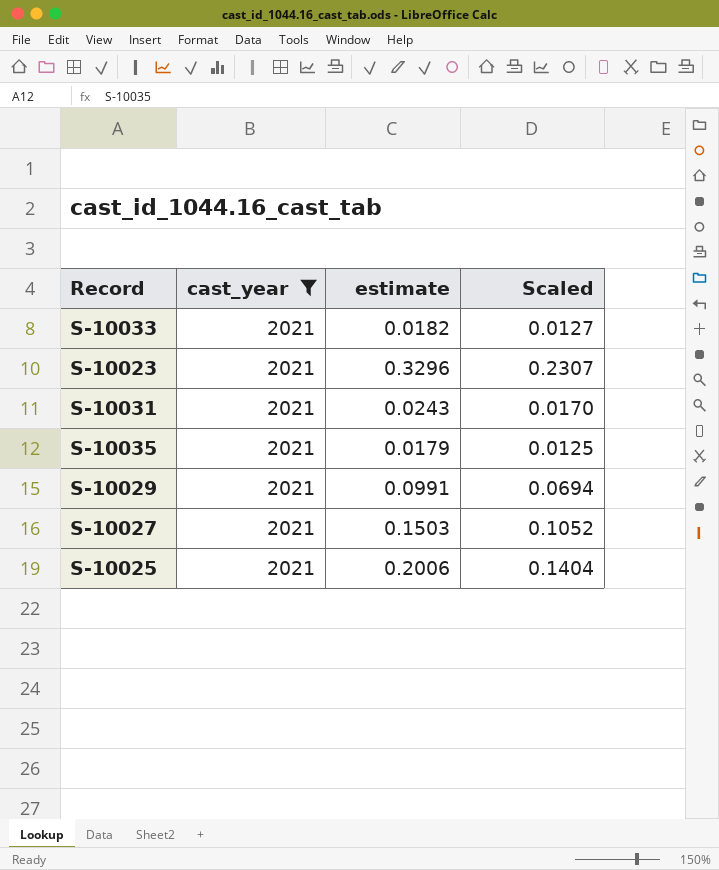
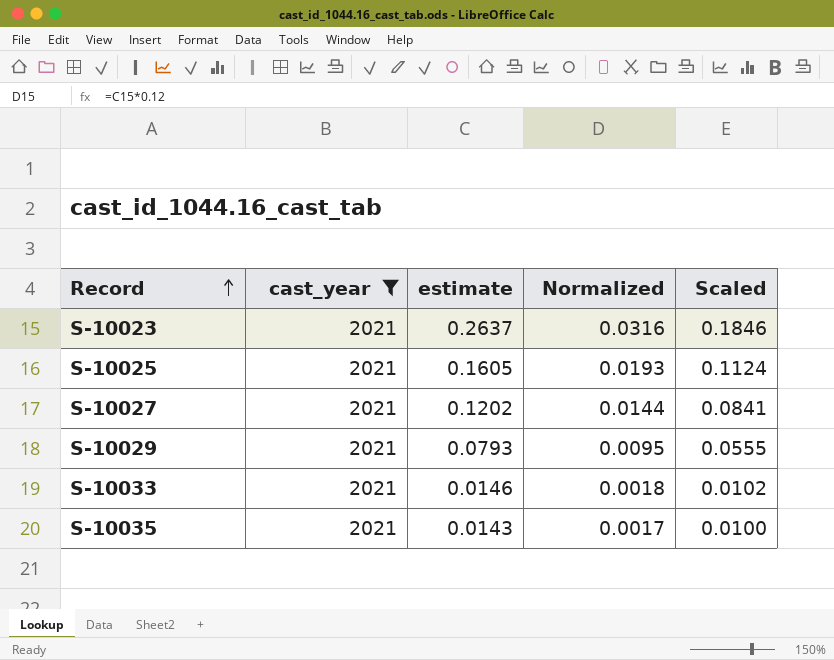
row order: none -> Record ascending
column Normalized | formula: none -> [estimate] * 0.12
row S-10031: 2021 | 0.0243 | 0.0170 -> none
S-10023 | estimate: 0.3296 -> 0.2637
S-10023 | Scaled: 0.2307 -> 0.1846
S-10025 | estimate: 0.2006 -> 0.1605
S-10025 | Scaled: 0.1404 -> 0.1124
S-10027 | estimate: 0.1503 -> 0.1202
S-10027 | Scaled: 0.1052 -> 0.0841
S-10029 | estimate: 0.0991 -> 0.0793
S-10029 | Scaled: 0.0694 -> 0.0555
S-10033 | estimate: 0.0182 -> 0.0146
S-10033 | Scaled: 0.0127 -> 0.0102
S-10035 | estimate: 0.0179 -> 0.0143
S-10035 | Scaled: 0.0125 -> 0.0100

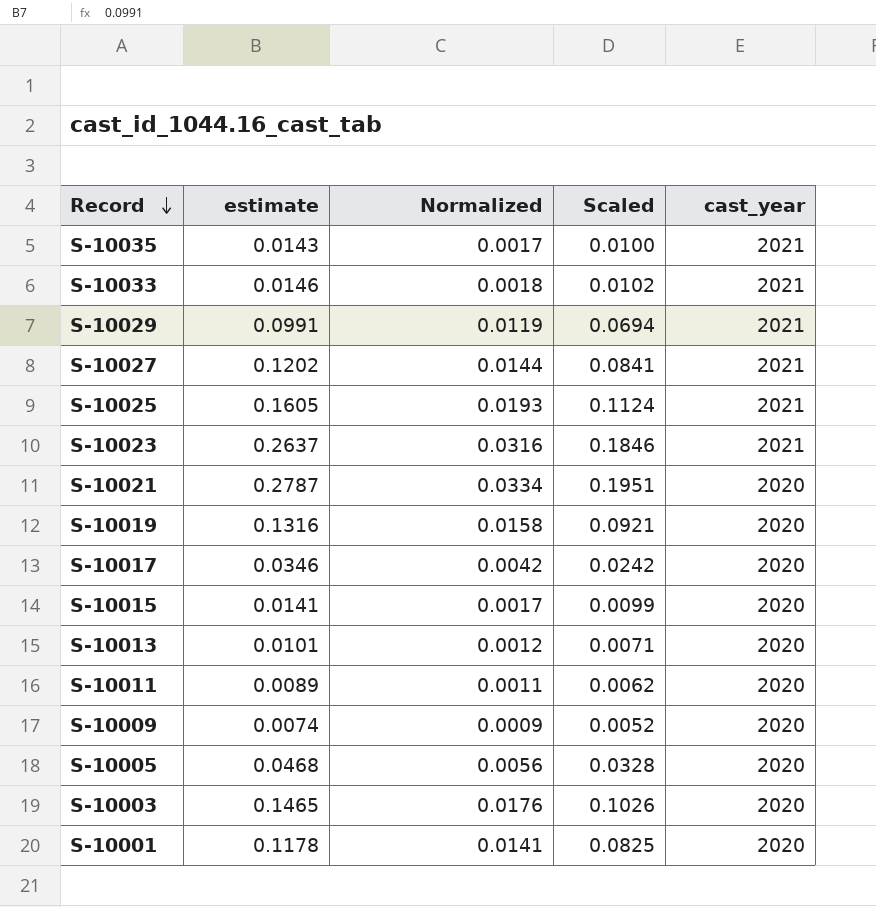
filter: cast_year = 2021 -> none
row order: Record ascending -> Record descending
column cast_year | position: 2 -> 5
S-10029 | estimate: 0.0793 -> 0.0991
S-10029 | Normalized: 0.0095 -> 0.0119
S-10029 | Scaled: 0.0555 -> 0.0694

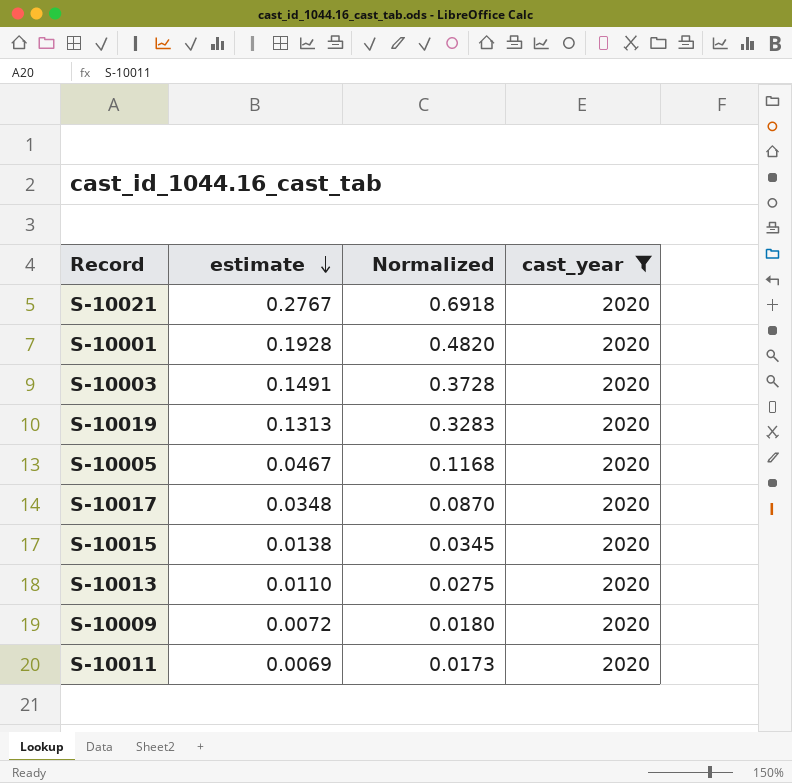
filter: none -> cast_year = 2020
row order: Record descending -> estimate descending
column Scaled | formula: [estimate] * 0.7 -> none
column Normalized | formula: [estimate] * 0.12 -> [estimate] * 2.5
S-10021 | estimate: 0.2787 -> 0.2767
S-10001 | estimate: 0.1178 -> 0.1928
S-10003 | estimate: 0.1465 -> 0.1491
S-10019 | estimate: 0.1316 -> 0.1313
S-10005 | estimate: 0.0468 -> 0.0467
S-10017 | estimate: 0.0346 -> 0.0348
S-10015 | estimate: 0.0141 -> 0.0138
S-10013 | estimate: 0.0101 -> 0.0110
S-10009 | estimate: 0.0074 -> 0.0072
S-10011 | estimate: 0.0089 -> 0.0069

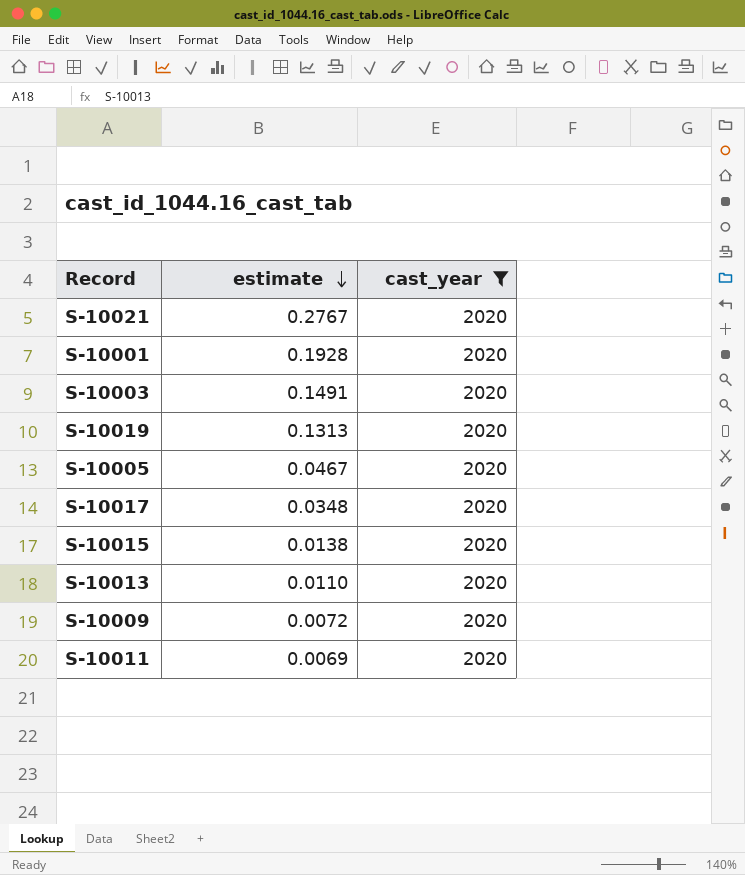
column Normalized | formula: [estimate] * 2.5 -> none

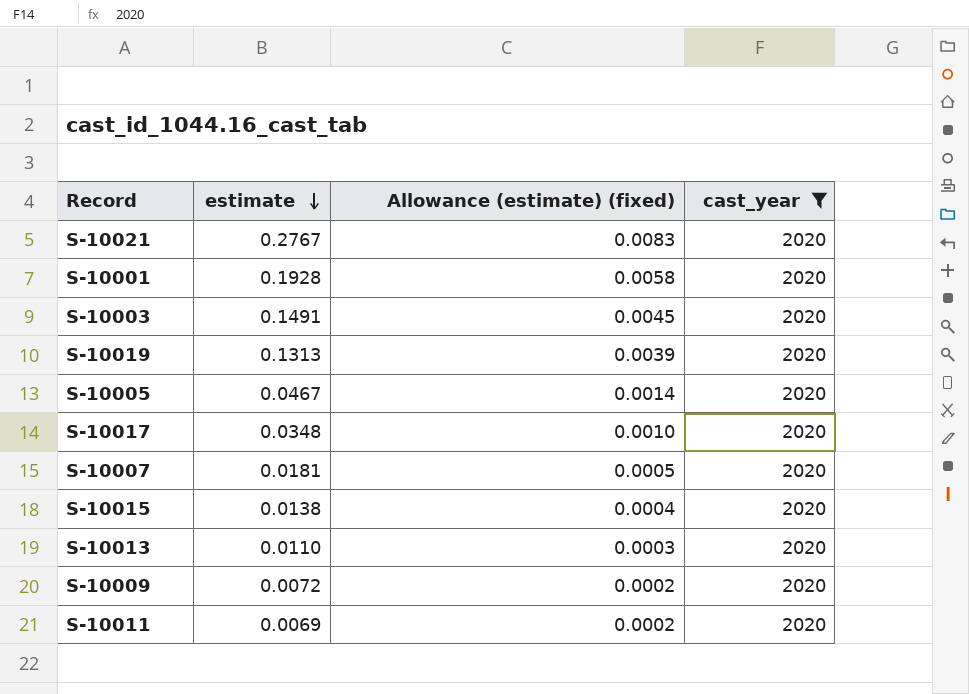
column Allowance (estimate) (fixed) | formula: none -> [estimate] * 0.03
row S-10007: none -> 0.0181 | 0.0005 | 2020

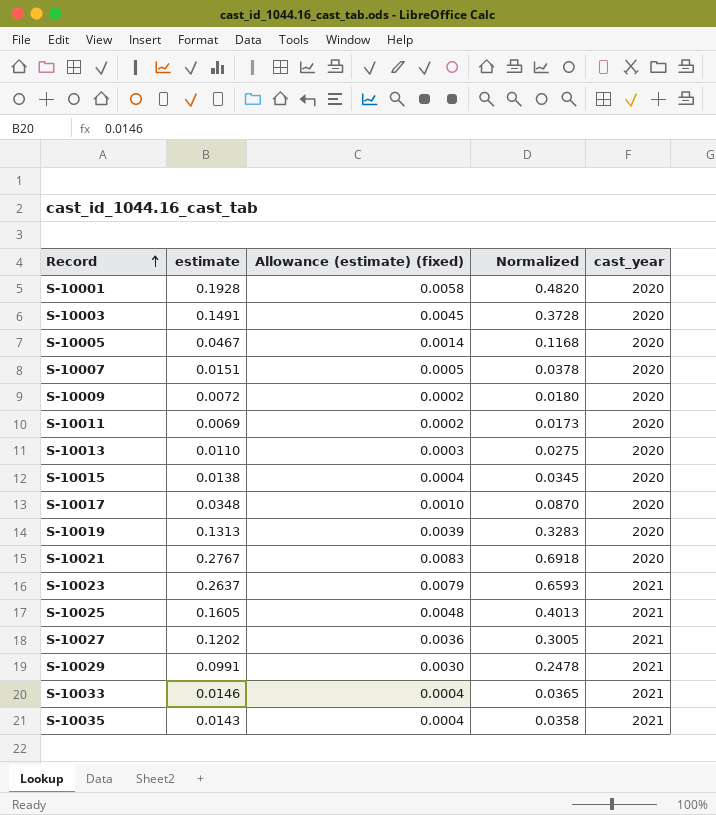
filter: cast_year = 2020 -> none
row order: estimate descending -> Record ascending
column Normalized | formula: none -> [estimate] * 2.5
S-10007 | estimate: 0.0181 -> 0.0151

